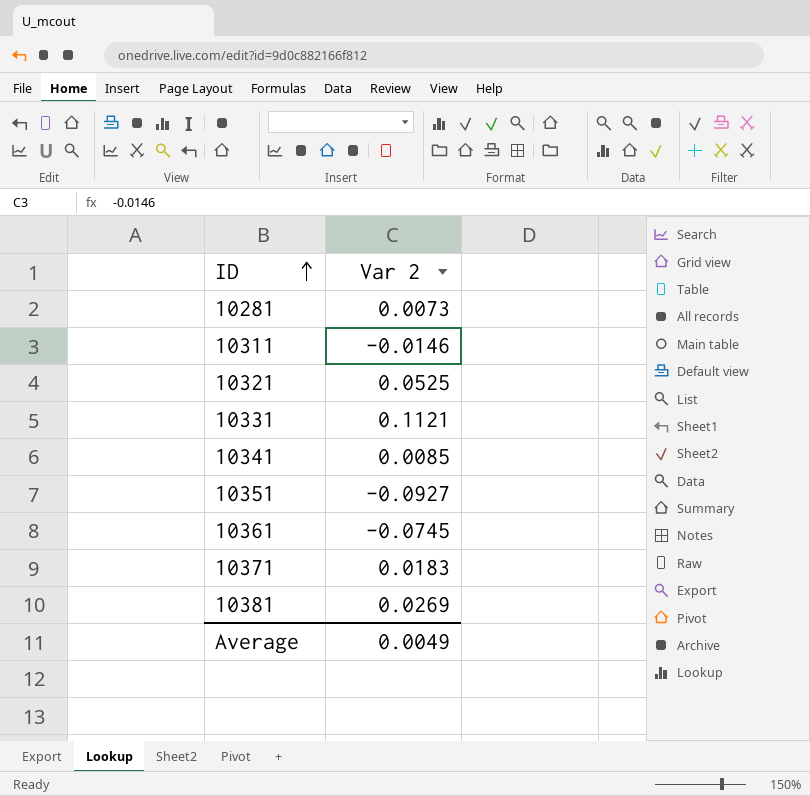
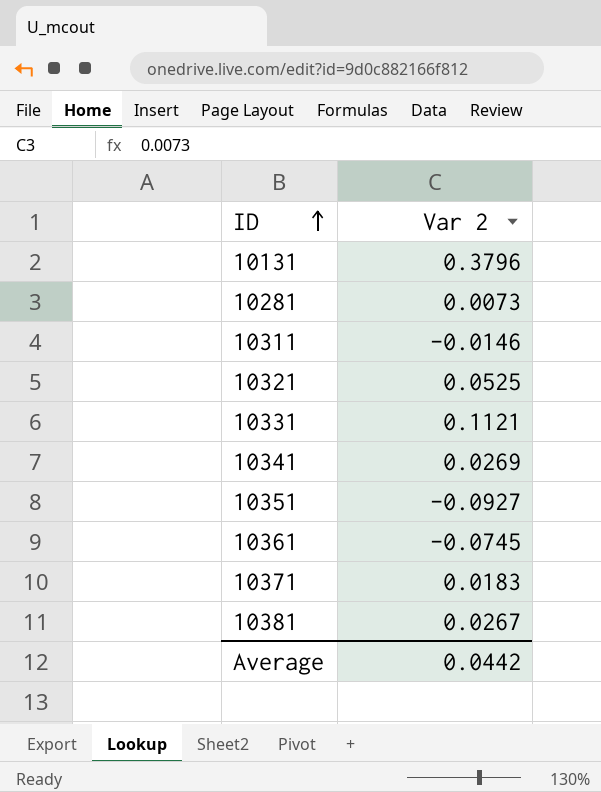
row 10131: none -> 0.3796
10341 | Var 2: 0.0085 -> 0.0269
10381 | Var 2: 0.0269 -> 0.0267
Average | Var 2: 0.0049 -> 0.0442

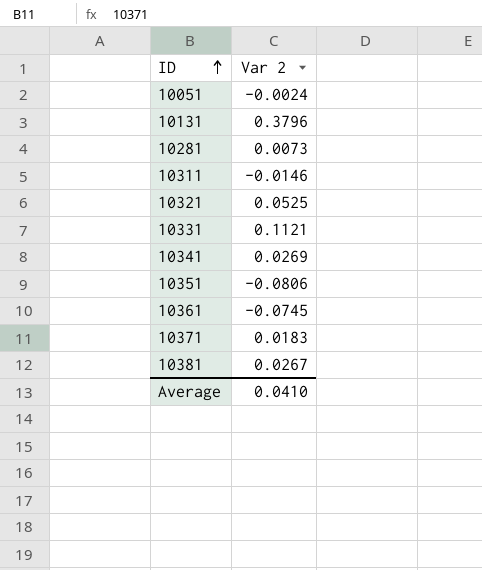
row 10051: none -> -0.0024
10351 | Var 2: -0.0927 -> -0.0806
Average | Var 2: 0.0442 -> 0.0410

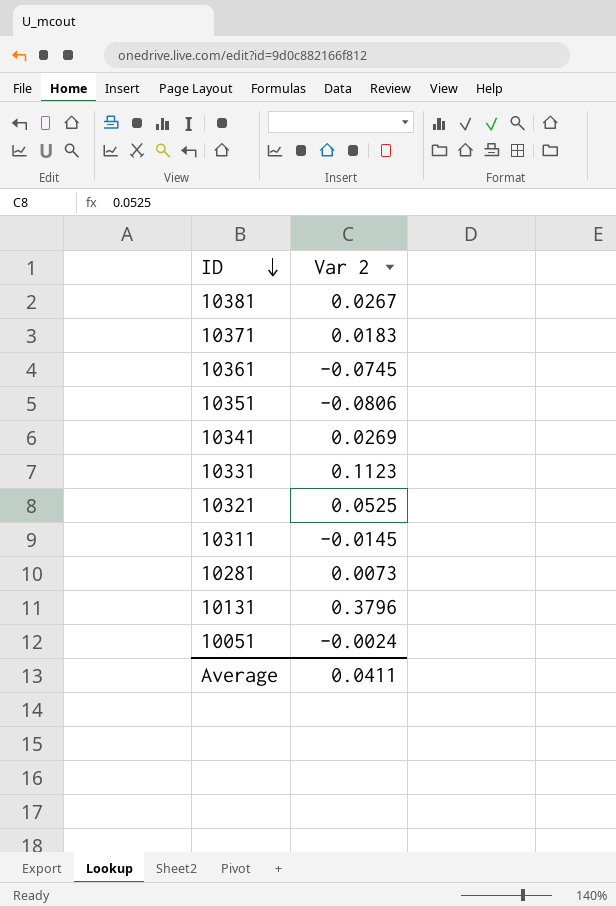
row order: ID ascending -> ID descending
10331 | Var 2: 0.1121 -> 0.1123
10311 | Var 2: -0.0146 -> -0.0145
Average | Var 2: 0.0410 -> 0.0411

